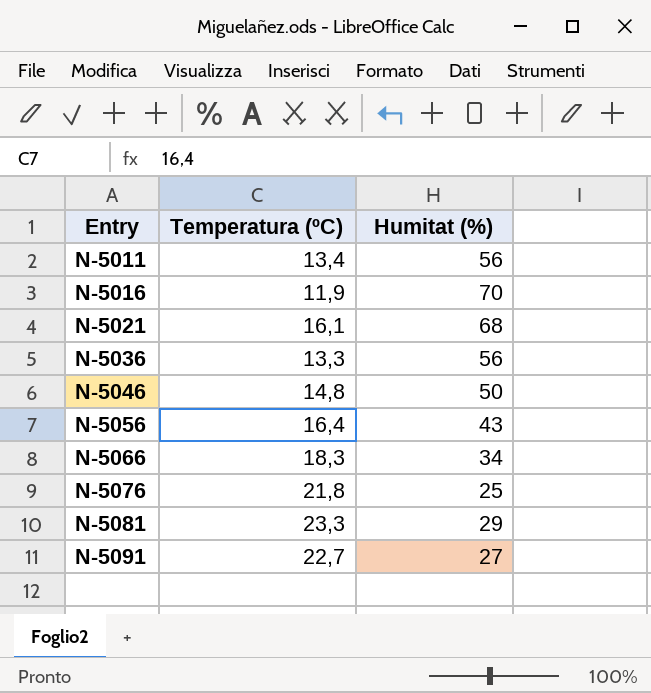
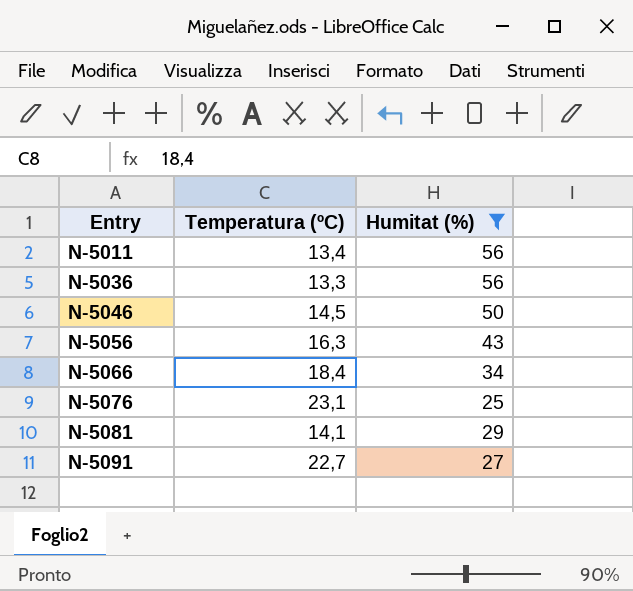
filter: none -> Humitat (%) <= 56
N-5046 | Temperatura (ºC): 14,8 -> 14,5
N-5056 | Temperatura (ºC): 16,4 -> 16,3
N-5066 | Temperatura (ºC): 18,3 -> 18,4
N-5076 | Temperatura (ºC): 21,8 -> 23,1
N-5081 | Temperatura (ºC): 23,3 -> 14,1

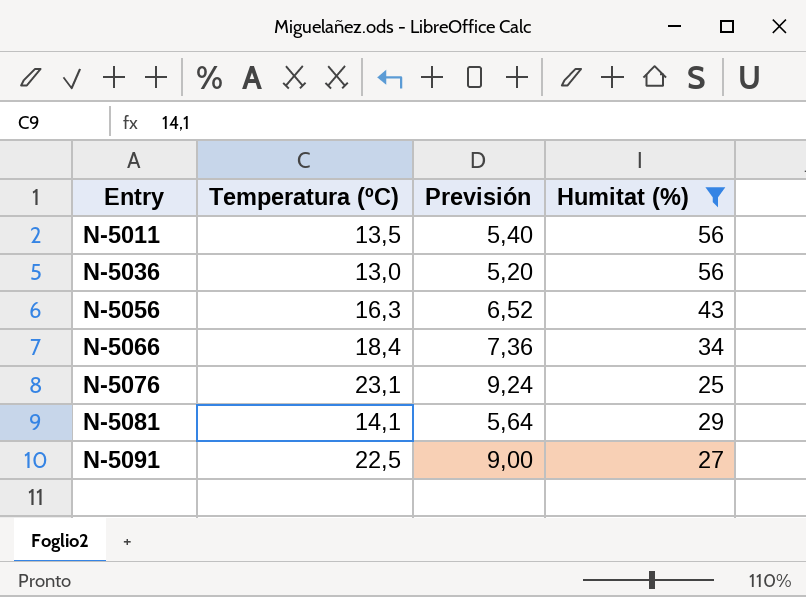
column Previsión | formula: none -> [Temperatura (ºC)] * 0,4
row N-5046: 14,5 | 50 -> none
N-5011 | Temperatura (ºC): 13,4 -> 13,5
N-5036 | Temperatura (ºC): 13,3 -> 13,0
N-5091 | Temperatura (ºC): 22,7 -> 22,5

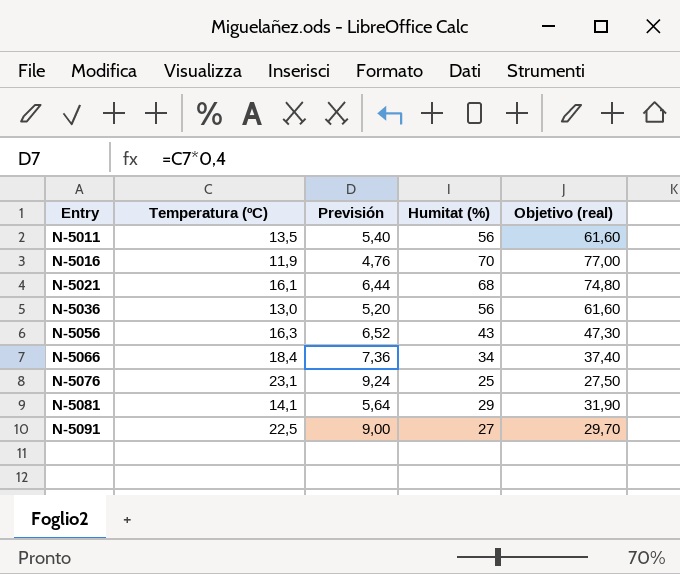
filter: Humitat (%) <= 56 -> none
column Objetivo (real) | formula: none -> [Humitat (%)] * 1,1

